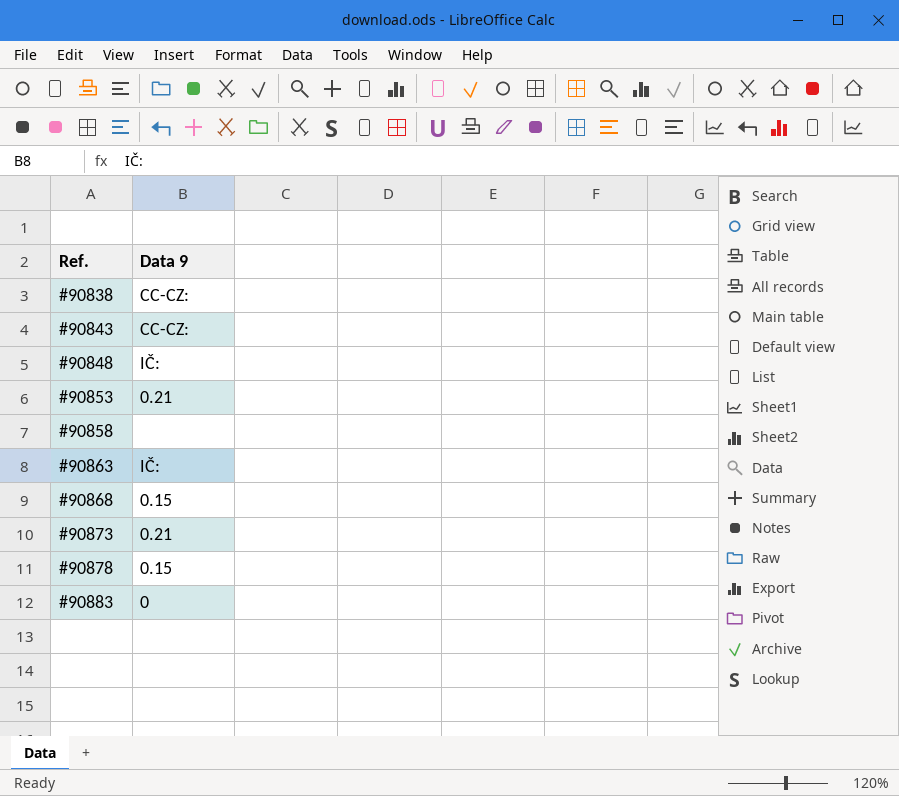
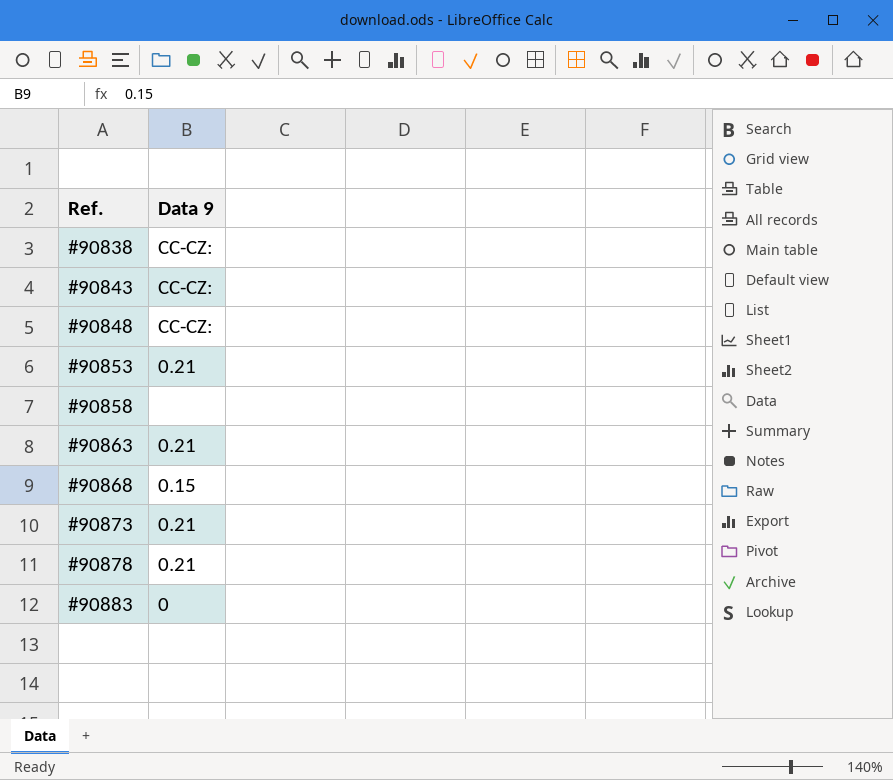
#90848 | Data 9: IČ: -> CC-CZ:
#90863 | Data 9: IČ: -> 0.21
#90878 | Data 9: 0.15 -> 0.21

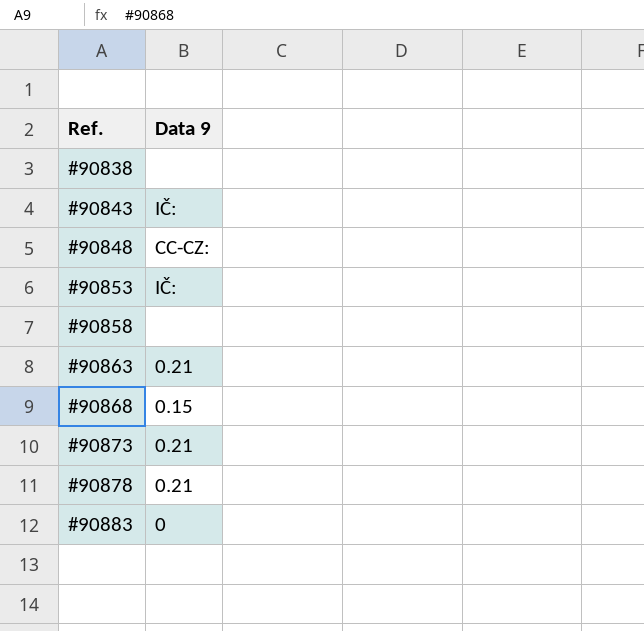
#90838 | Data 9: CC-CZ: -> none
#90843 | Data 9: CC-CZ: -> IČ:
#90853 | Data 9: 0.21 -> IČ:

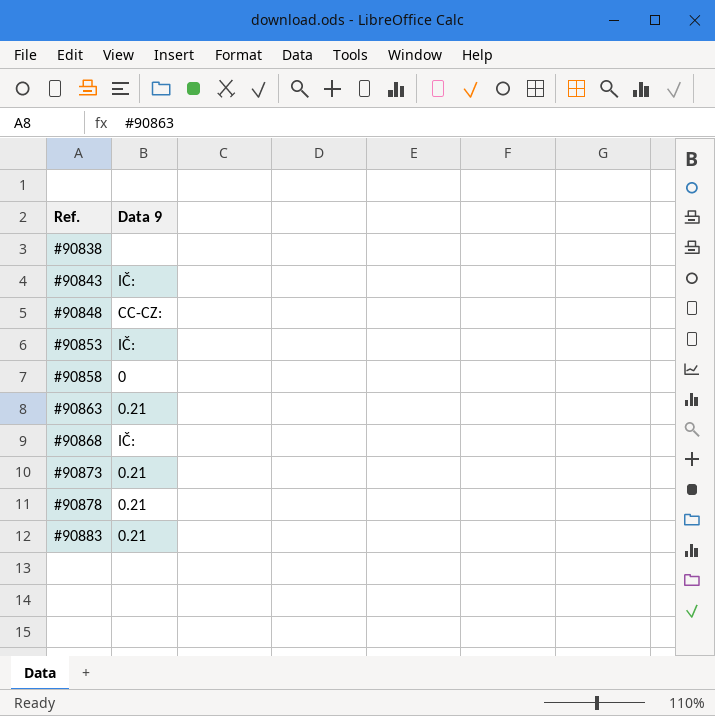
#90858 | Data 9: none -> 0
#90868 | Data 9: 0.15 -> IČ:
#90883 | Data 9: 0 -> 0.21

